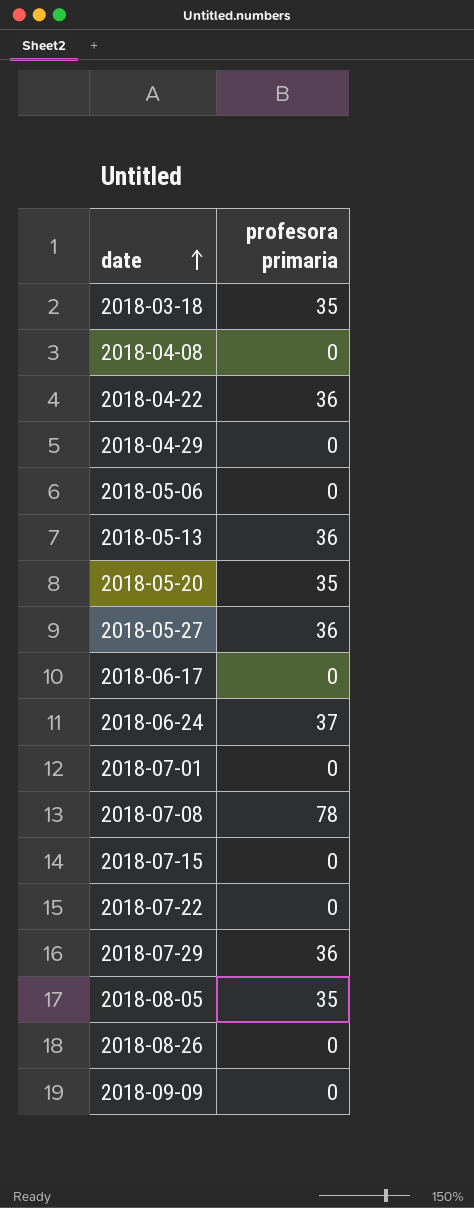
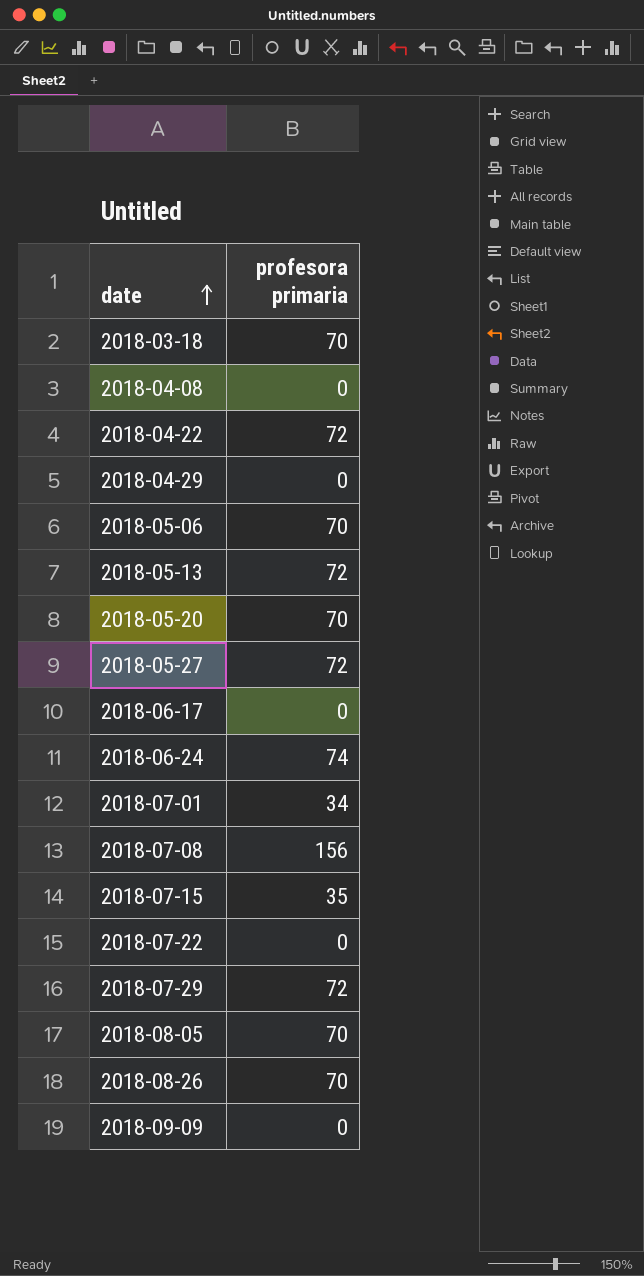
2018-03-18 | profesora primaria: 35 -> 70
2018-04-22 | profesora primaria: 36 -> 72
2018-05-06 | profesora primaria: 0 -> 70
2018-05-13 | profesora primaria: 36 -> 72
2018-05-20 | profesora primaria: 35 -> 70
2018-05-27 | profesora primaria: 36 -> 72
2018-06-24 | profesora primaria: 37 -> 74
2018-07-01 | profesora primaria: 0 -> 34
2018-07-08 | profesora primaria: 78 -> 156
2018-07-15 | profesora primaria: 0 -> 35
2018-07-29 | profesora primaria: 36 -> 72
2018-08-05 | profesora primaria: 35 -> 70
2018-08-26 | profesora primaria: 0 -> 70

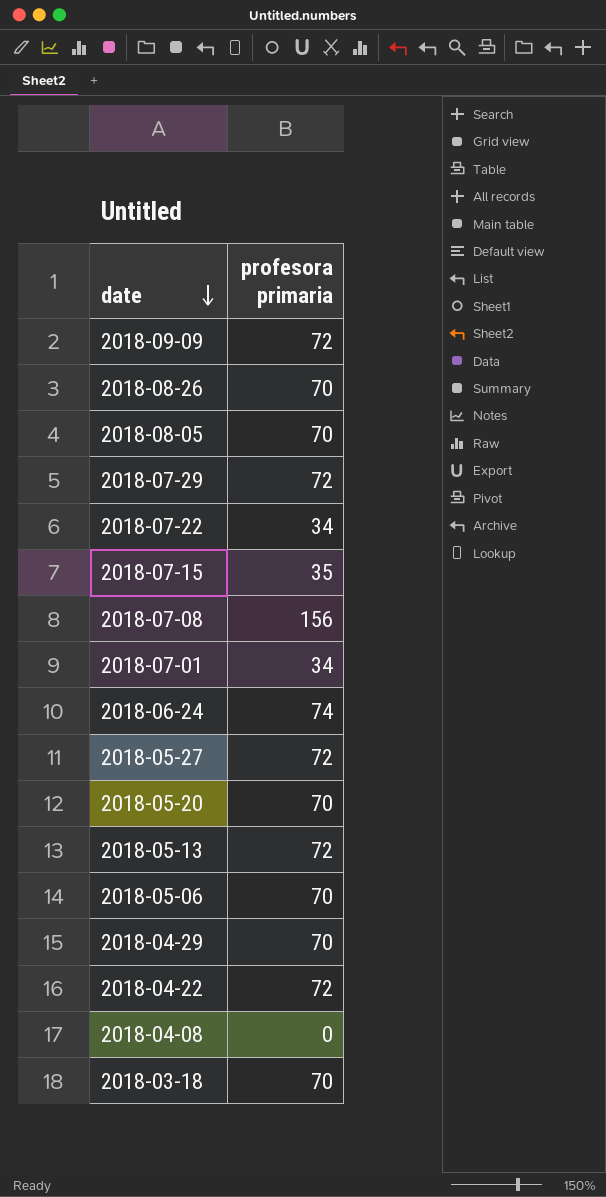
row order: date ascending -> date descending
row 2018-06-17: 0 -> none
2018-09-09 | profesora primaria: 0 -> 72
2018-07-22 | profesora primaria: 0 -> 34
2018-04-29 | profesora primaria: 0 -> 70

